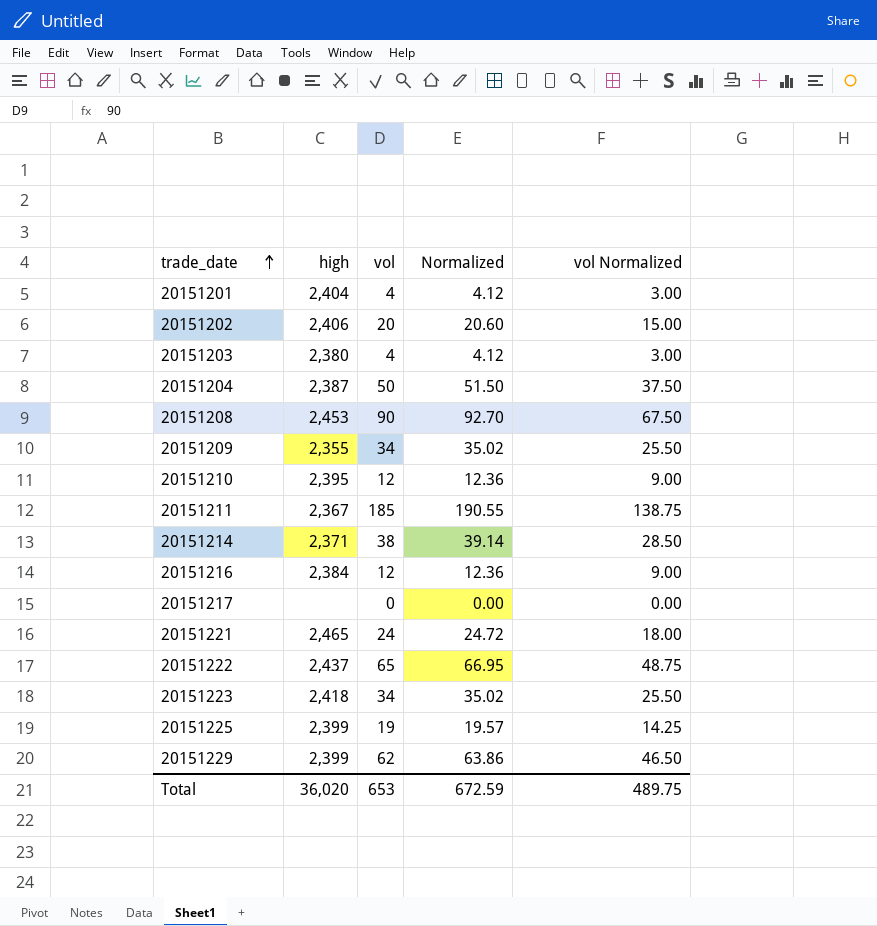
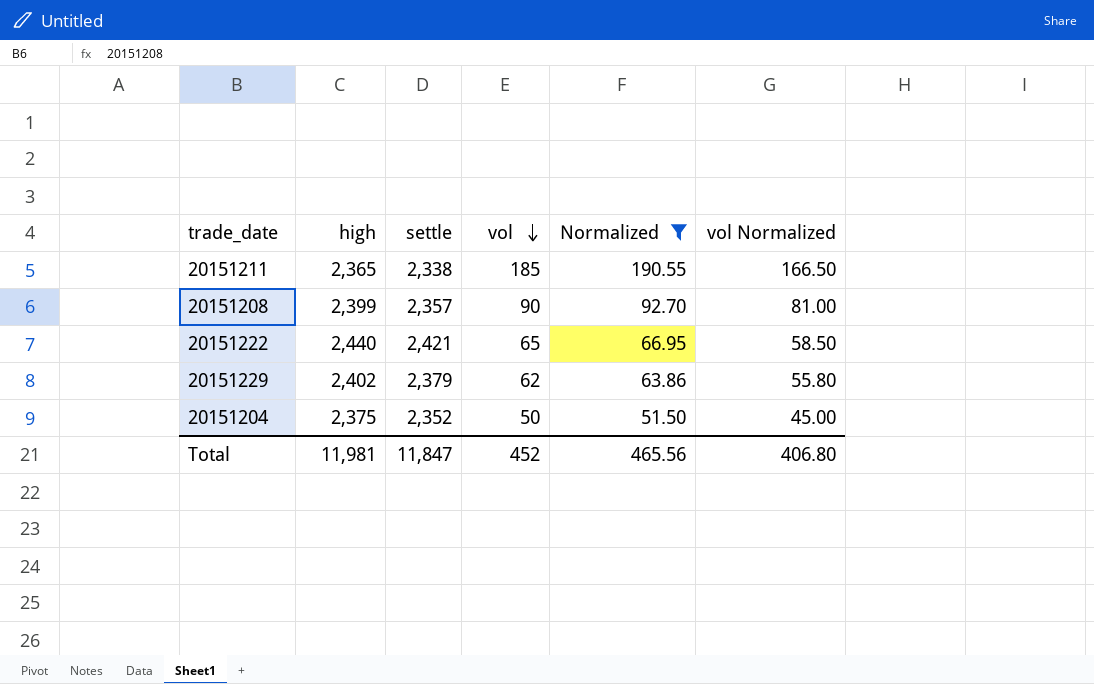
filter: none -> Normalized >= 51.50
row order: trade_date ascending -> vol descending
column settle | position: none -> 3
column vol Normalized | formula: [vol] * 0.75 -> [vol] * 0.9
20151211 | high: 2,367 -> 2,365
20151208 | high: 2,453 -> 2,399
20151222 | high: 2,437 -> 2,440
20151229 | high: 2,399 -> 2,402
20151204 | high: 2,387 -> 2,375
Total | high: 36,020 -> 11,981
Total | vol: 653 -> 452
Total | Normalized: 672.59 -> 465.56
Total | vol Normalized: 489.75 -> 406.80

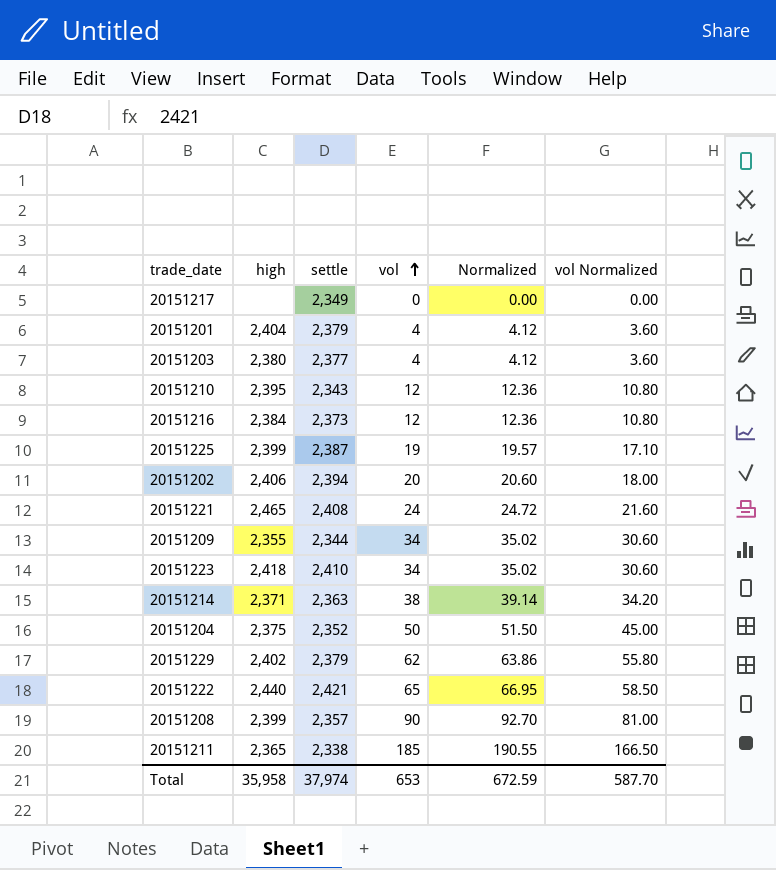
filter: Normalized >= 51.50 -> none
row order: vol descending -> vol ascending
Total | high: 11,981 -> 35,958
Total | settle: 11,847 -> 37,974
Total | vol: 452 -> 653
Total | Normalized: 465.56 -> 672.59
Total | vol Normalized: 406.80 -> 587.70

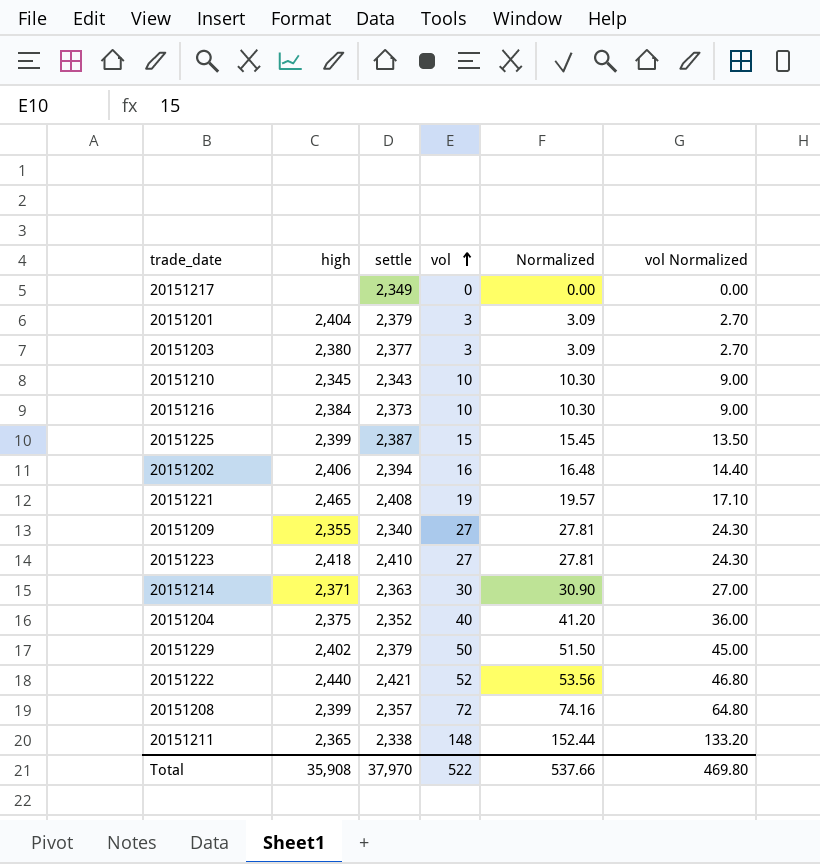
20151201 | vol: 4 -> 3
20151201 | Normalized: 4.12 -> 3.09
20151201 | vol Normalized: 3.60 -> 2.70
20151203 | vol: 4 -> 3
20151203 | Normalized: 4.12 -> 3.09
20151203 | vol Normalized: 3.60 -> 2.70
20151210 | high: 2,395 -> 2,345
20151210 | vol: 12 -> 10
20151210 | Normalized: 12.36 -> 10.30
20151210 | vol Normalized: 10.80 -> 9.00
20151216 | vol: 12 -> 10
20151216 | Normalized: 12.36 -> 10.30
20151216 | vol Normalized: 10.80 -> 9.00
20151225 | vol: 19 -> 15
20151225 | Normalized: 19.57 -> 15.45
20151225 | vol Normalized: 17.10 -> 13.50
20151202 | vol: 20 -> 16
20151202 | Normalized: 20.60 -> 16.48
20151202 | vol Normalized: 18.00 -> 14.40
20151221 | vol: 24 -> 19
20151221 | Normalized: 24.72 -> 19.57
20151221 | vol Normalized: 21.60 -> 17.10
20151209 | settle: 2,344 -> 2,340
20151209 | vol: 34 -> 27
20151209 | Normalized: 35.02 -> 27.81
20151209 | vol Normalized: 30.60 -> 24.30
20151223 | vol: 34 -> 27
20151223 | Normalized: 35.02 -> 27.81
20151223 | vol Normalized: 30.60 -> 24.30
20151214 | vol: 38 -> 30
20151214 | Normalized: 39.14 -> 30.90
20151214 | vol Normalized: 34.20 -> 27.00
20151204 | vol: 50 -> 40
20151204 | Normalized: 51.50 -> 41.20
20151204 | vol Normalized: 45.00 -> 36.00
20151229 | vol: 62 -> 50
20151229 | Normalized: 63.86 -> 51.50
20151229 | vol Normalized: 55.80 -> 45.00
20151222 | vol: 65 -> 52
20151222 | Normalized: 66.95 -> 53.56
20151222 | vol Normalized: 58.50 -> 46.80
20151208 | vol: 90 -> 72
20151208 | Normalized: 92.70 -> 74.16
20151208 | vol Normalized: 81.00 -> 64.80
20151211 | vol: 185 -> 148
20151211 | Normalized: 190.55 -> 152.44
20151211 | vol Normalized: 166.50 -> 133.20
Total | high: 35,958 -> 35,908
Total | settle: 37,974 -> 37,970
Total | vol: 653 -> 522
Total | Normalized: 672.59 -> 537.66
Total | vol Normalized: 587.70 -> 469.80

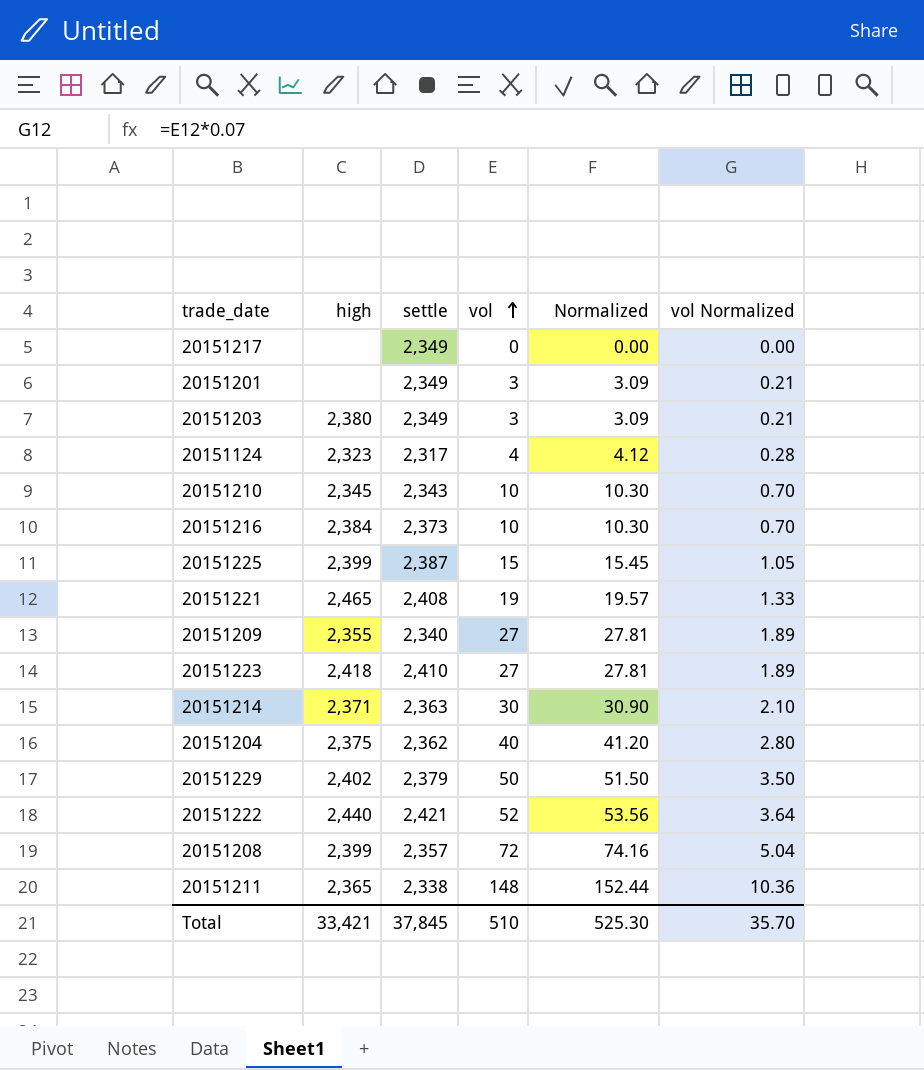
column vol Normalized | formula: [vol] * 0.9 -> [vol] * 0.07
row 20151202: 2,406 | 2,394 | 16 | 16.48 | 14.40 -> none
20151201 | high: 2,404 -> none
20151201 | settle: 2,379 -> 2,349
20151203 | settle: 2,377 -> 2,349
row 20151124: none -> 2,323 | 2,317 | 4 | 4.12 | 0.28
20151204 | settle: 2,352 -> 2,362
Total | high: 35,908 -> 33,421
Total | settle: 37,970 -> 37,845
Total | vol: 522 -> 510
Total | Normalized: 537.66 -> 525.30
Total | vol Normalized: 469.80 -> 35.70

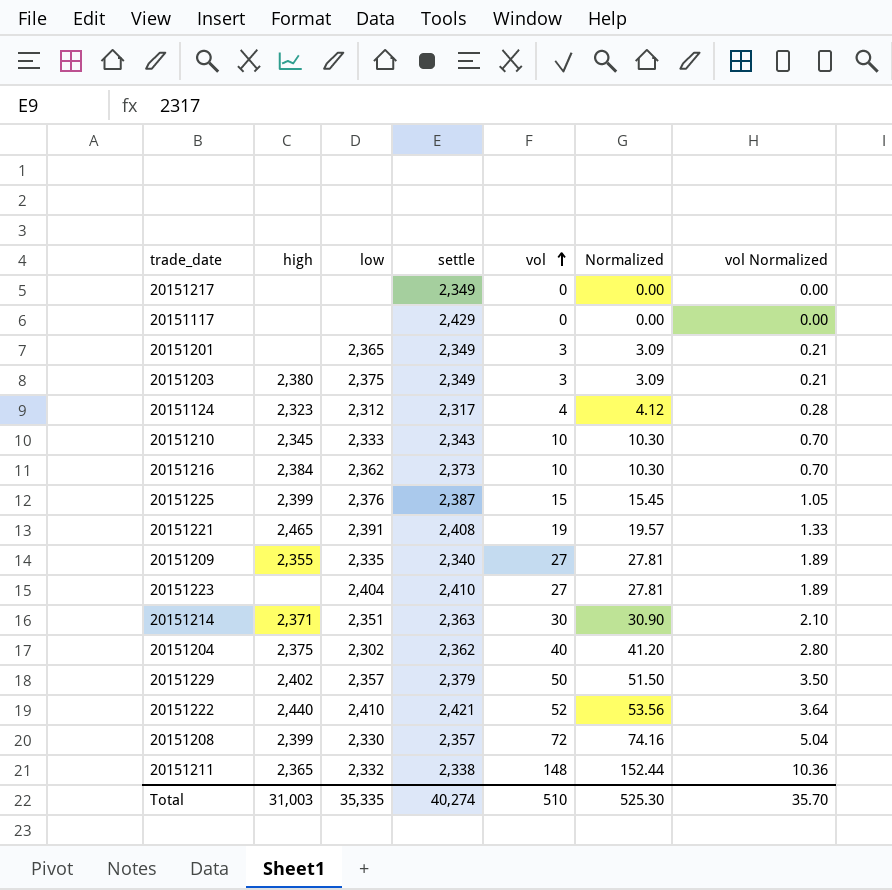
column low | position: none -> 3
row 20151117: none -> none | none | 2,429 | 0 | 0.00 | 0.00
20151223 | high: 2,418 -> none
Total | high: 33,421 -> 31,003
Total | settle: 37,845 -> 40,274

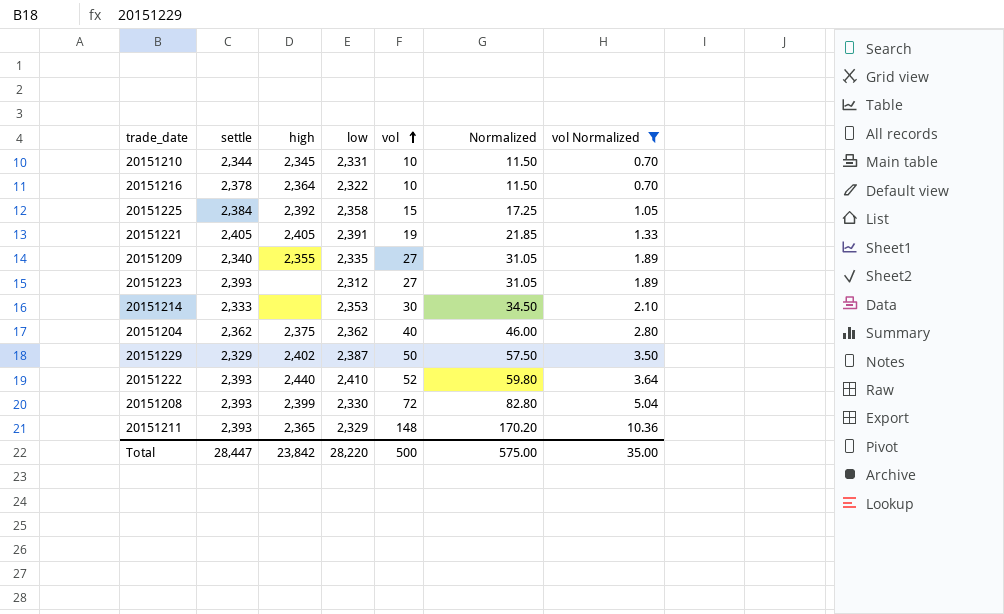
filter: none -> vol Normalized >= 0.70
column settle | position: 4 -> 2
column Normalized | formula: [vol] * 1.03 -> [vol] * 1.15
20151210 | settle: 2,343 -> 2,344
20151210 | low: 2,333 -> 2,331
20151216 | settle: 2,373 -> 2,378
20151216 | high: 2,384 -> 2,364
20151216 | low: 2,362 -> 2,322
20151225 | settle: 2,387 -> 2,384
20151225 | high: 2,399 -> 2,392
20151225 | low: 2,376 -> 2,358
20151221 | settle: 2,408 -> 2,405
20151221 | high: 2,465 -> 2,405
20151223 | settle: 2,410 -> 2,393
20151223 | low: 2,404 -> 2,312
20151214 | settle: 2,363 -> 2,333
20151214 | high: 2,371 -> none
20151214 | low: 2,351 -> 2,353
20151204 | low: 2,302 -> 2,362
20151229 | settle: 2,379 -> 2,329
20151229 | low: 2,357 -> 2,387
20151222 | settle: 2,421 -> 2,393
20151208 | settle: 2,357 -> 2,393
20151211 | settle: 2,338 -> 2,393
20151211 | low: 2,332 -> 2,329
Total | settle: 40,274 -> 28,447
Total | high: 31,003 -> 23,842
Total | low: 35,335 -> 28,220
Total | vol: 510 -> 500
Total | Normalized: 525.30 -> 575.00
Total | vol Normalized: 35.70 -> 35.00

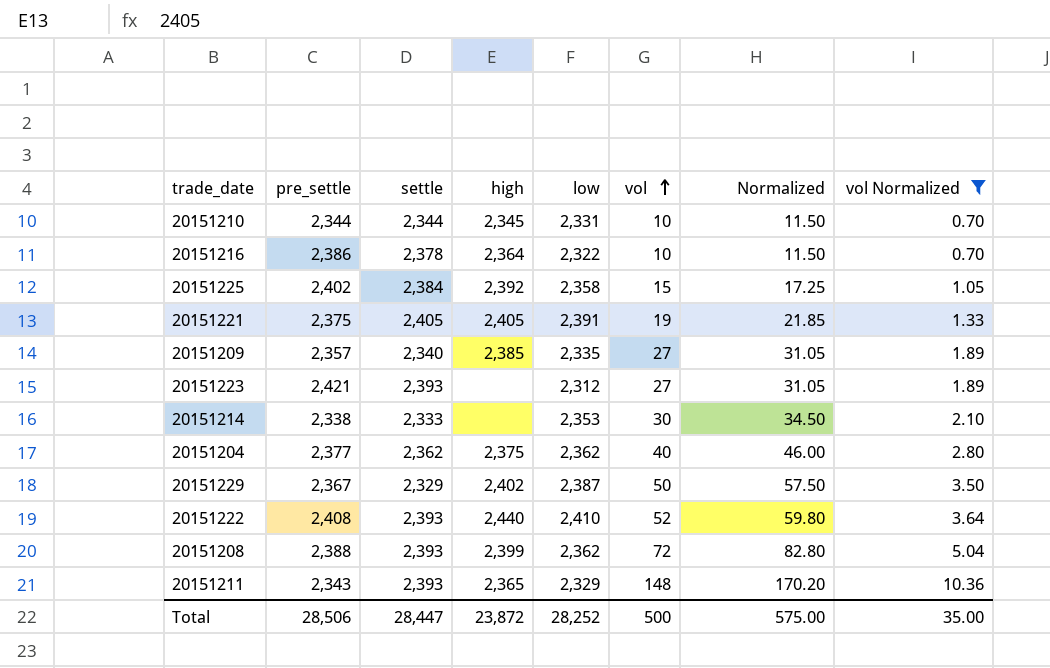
column pre_settle | position: none -> 2
20151209 | high: 2,355 -> 2,385
20151208 | low: 2,330 -> 2,362
Total | high: 23,842 -> 23,872
Total | low: 28,220 -> 28,252

